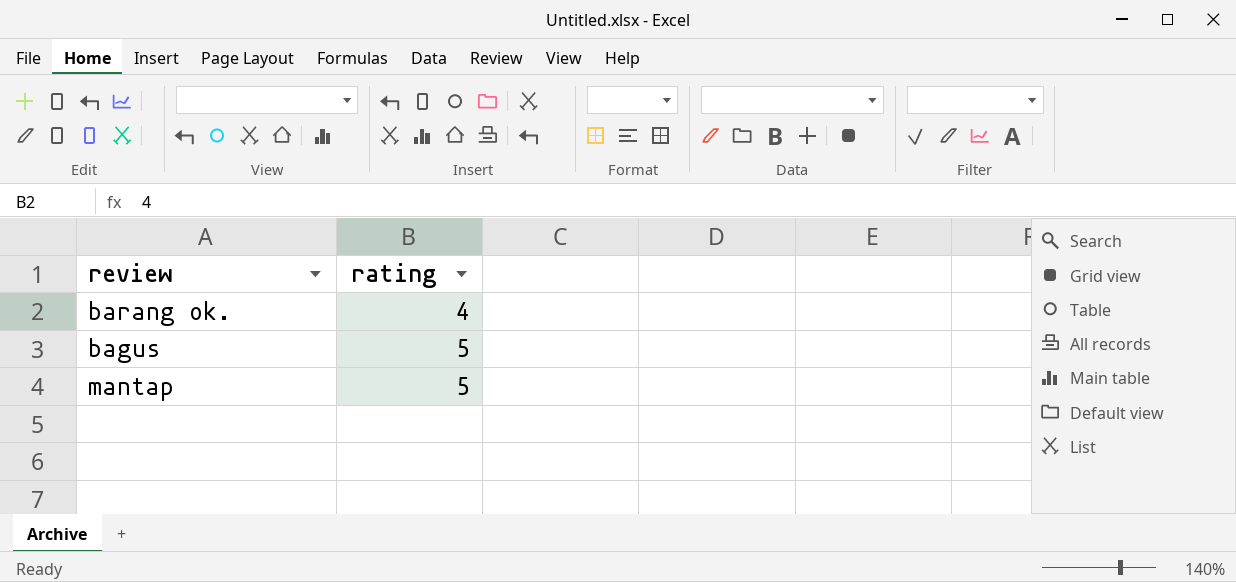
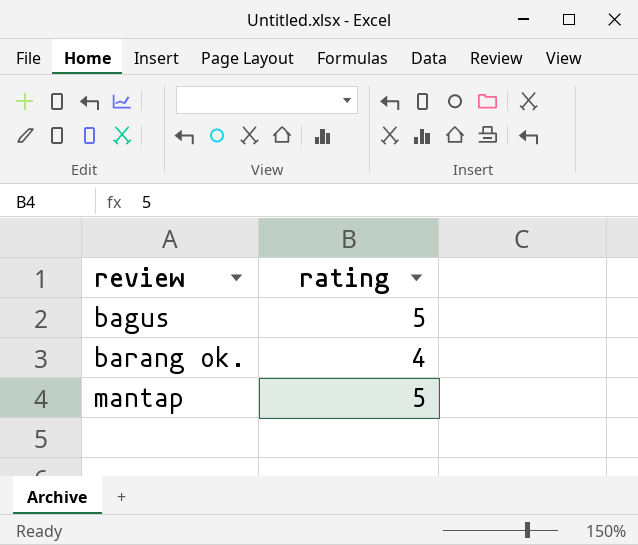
row order: rating ascending -> review ascending

